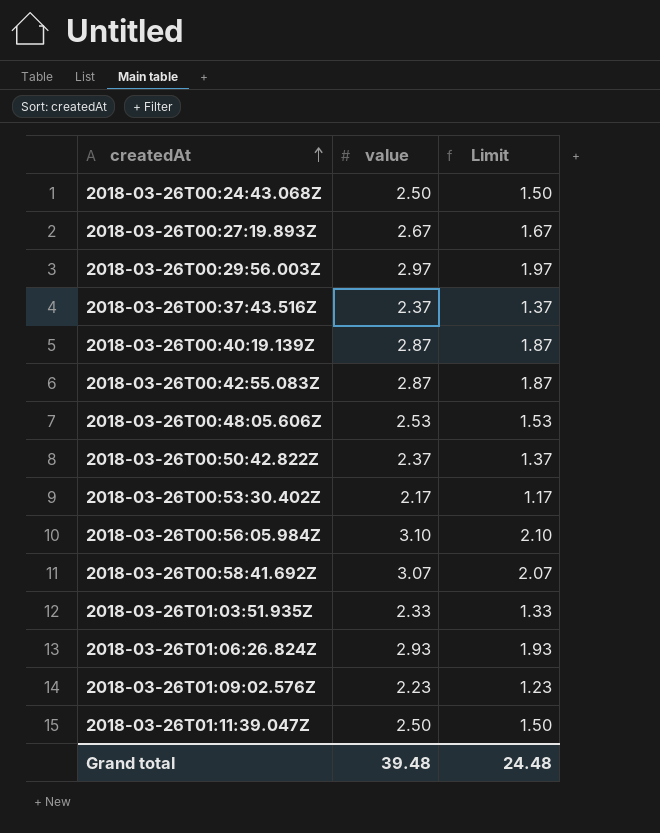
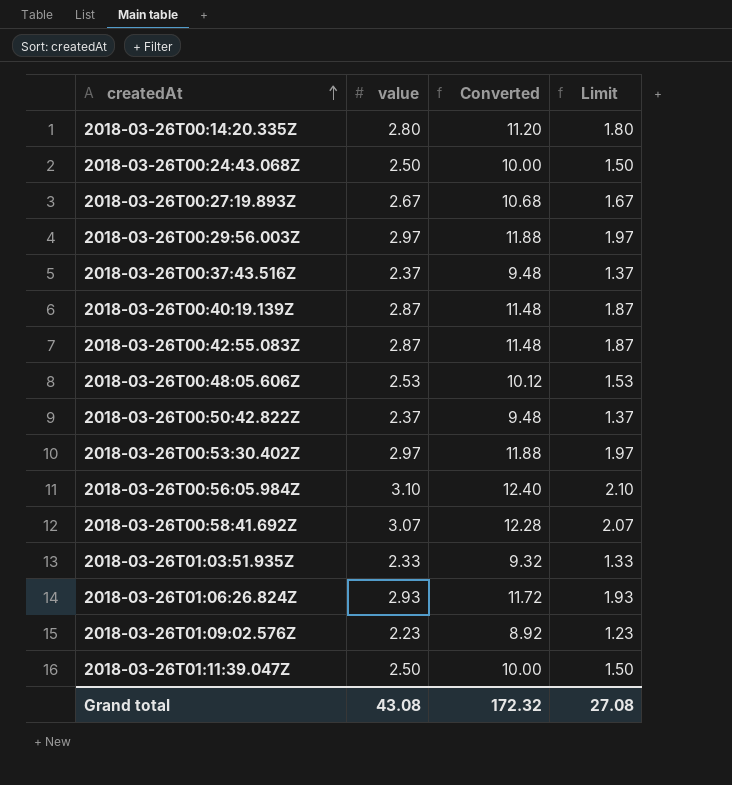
column Converted | formula: none -> [value] * 4
row 2018-03-26T00:14:20.335Z: none -> 2.80 | 11.20 | 1.80
2018-03-26T00:53:30.402Z | value: 2.17 -> 2.97
2018-03-26T00:53:30.402Z | Limit: 1.17 -> 1.97
Grand total | value: 39.48 -> 43.08
Grand total | Limit: 24.48 -> 27.08

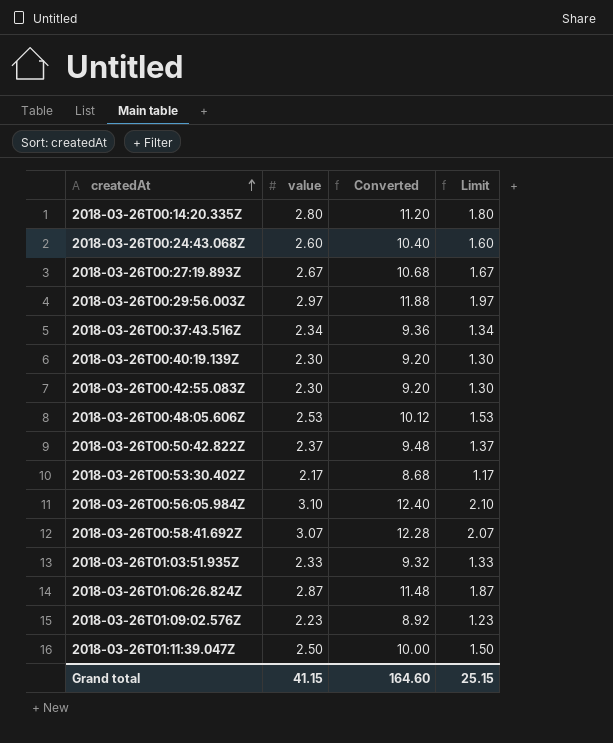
2018-03-26T00:24:43.068Z | value: 2.50 -> 2.60
2018-03-26T00:24:43.068Z | Converted: 10.00 -> 10.40
2018-03-26T00:24:43.068Z | Limit: 1.50 -> 1.60
2018-03-26T00:37:43.516Z | value: 2.37 -> 2.34
2018-03-26T00:37:43.516Z | Converted: 9.48 -> 9.36
2018-03-26T00:37:43.516Z | Limit: 1.37 -> 1.34
2018-03-26T00:40:19.139Z | value: 2.87 -> 2.30
2018-03-26T00:40:19.139Z | Converted: 11.48 -> 9.20
2018-03-26T00:40:19.139Z | Limit: 1.87 -> 1.30
2018-03-26T00:42:55.083Z | value: 2.87 -> 2.30
2018-03-26T00:42:55.083Z | Converted: 11.48 -> 9.20
2018-03-26T00:42:55.083Z | Limit: 1.87 -> 1.30
2018-03-26T00:53:30.402Z | value: 2.97 -> 2.17
2018-03-26T00:53:30.402Z | Converted: 11.88 -> 8.68
2018-03-26T00:53:30.402Z | Limit: 1.97 -> 1.17
2018-03-26T01:06:26.824Z | value: 2.93 -> 2.87
2018-03-26T01:06:26.824Z | Converted: 11.72 -> 11.48
2018-03-26T01:06:26.824Z | Limit: 1.93 -> 1.87
Grand total | value: 43.08 -> 41.15
Grand total | Converted: 172.32 -> 164.60
Grand total | Limit: 27.08 -> 25.15

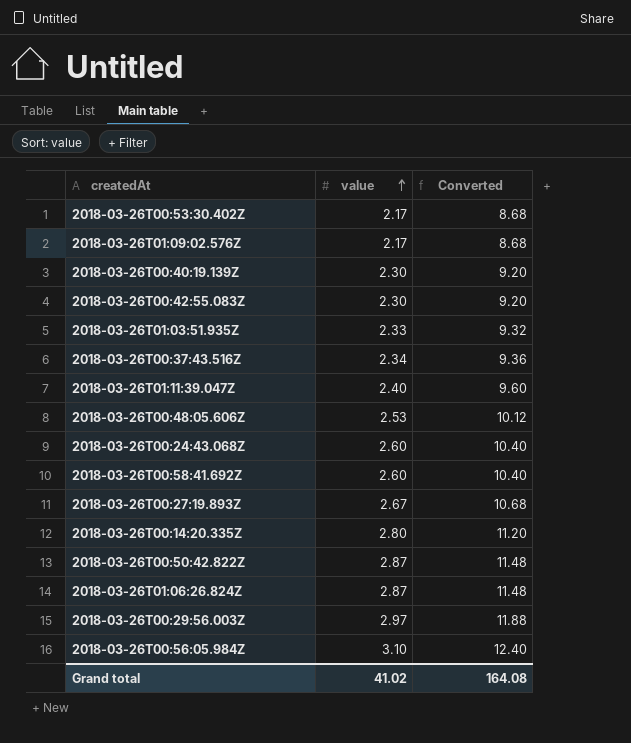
row order: createdAt ascending -> value ascending
column Limit | formula: [value] - 1 -> none
2018-03-26T01:09:02.576Z | value: 2.23 -> 2.17
2018-03-26T01:09:02.576Z | Converted: 8.92 -> 8.68
2018-03-26T01:11:39.047Z | value: 2.50 -> 2.40
2018-03-26T01:11:39.047Z | Converted: 10.00 -> 9.60
2018-03-26T00:58:41.692Z | value: 3.07 -> 2.60
2018-03-26T00:58:41.692Z | Converted: 12.28 -> 10.40
2018-03-26T00:50:42.822Z | value: 2.37 -> 2.87
2018-03-26T00:50:42.822Z | Converted: 9.48 -> 11.48
Grand total | value: 41.15 -> 41.02
Grand total | Converted: 164.60 -> 164.08

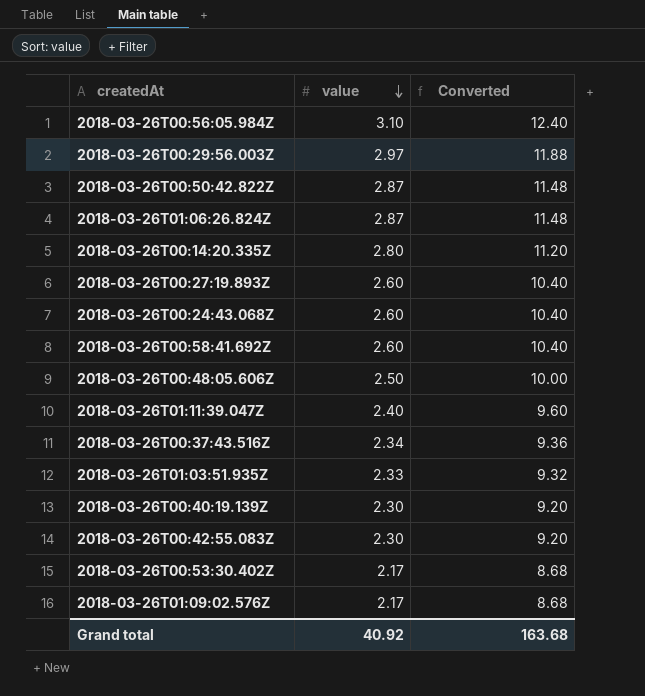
row order: value ascending -> value descending
2018-03-26T00:27:19.893Z | value: 2.67 -> 2.60
2018-03-26T00:27:19.893Z | Converted: 10.68 -> 10.40
2018-03-26T00:48:05.606Z | value: 2.53 -> 2.50
2018-03-26T00:48:05.606Z | Converted: 10.12 -> 10.00
Grand total | value: 41.02 -> 40.92
Grand total | Converted: 164.08 -> 163.68

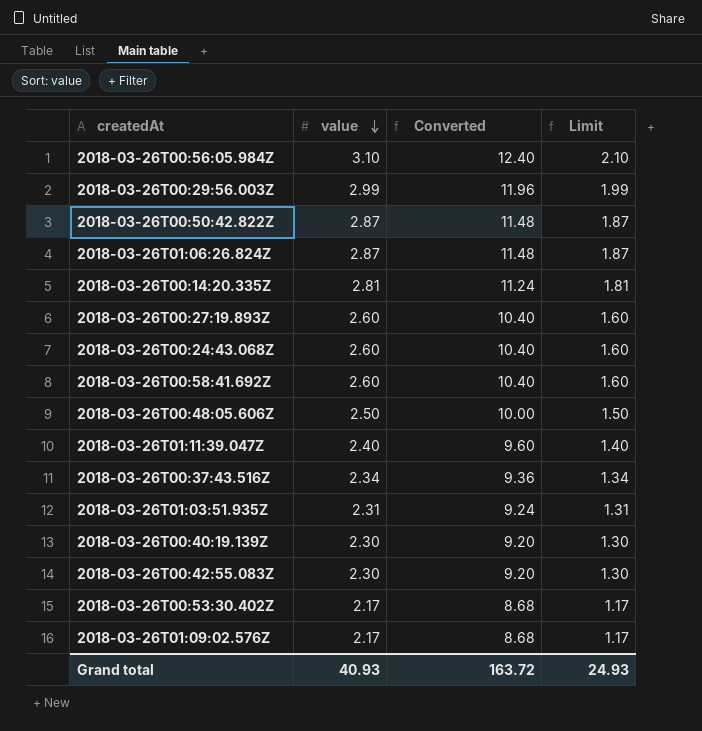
column Limit | formula: none -> [value] - 1
2018-03-26T00:29:56.003Z | value: 2.97 -> 2.99
2018-03-26T00:29:56.003Z | Converted: 11.88 -> 11.96
2018-03-26T00:14:20.335Z | value: 2.80 -> 2.81
2018-03-26T00:14:20.335Z | Converted: 11.20 -> 11.24
2018-03-26T01:03:51.935Z | value: 2.33 -> 2.31
2018-03-26T01:03:51.935Z | Converted: 9.32 -> 9.24
Grand total | value: 40.92 -> 40.93
Grand total | Converted: 163.68 -> 163.72

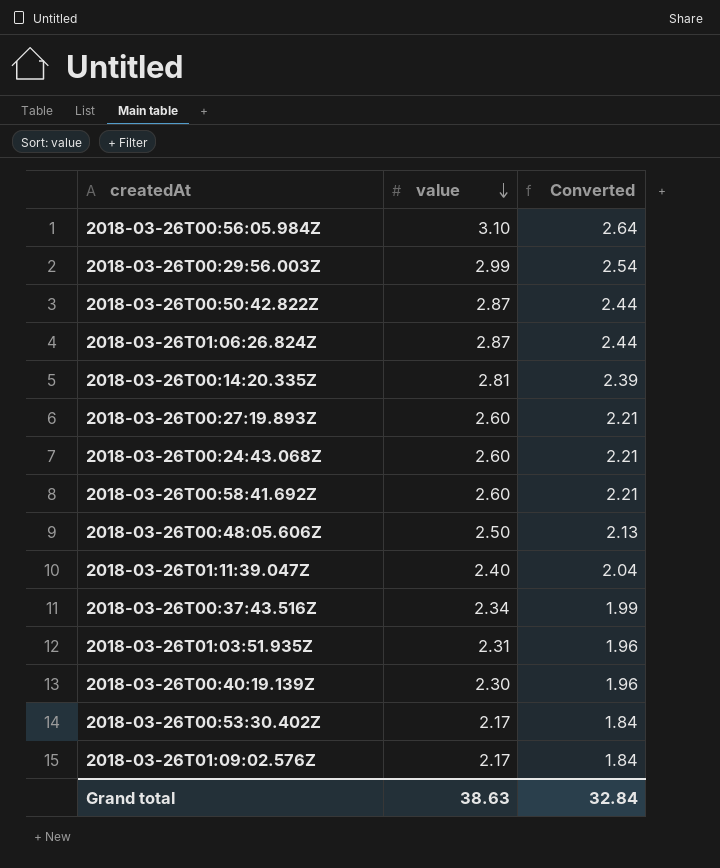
column Limit | formula: [value] - 1 -> none
column Converted | formula: [value] * 4 -> [value] * 0.85
row 2018-03-26T00:42:55.083Z: 2.30 | 9.20 | 1.30 -> none
Grand total | value: 40.93 -> 38.63
Grand total | Converted: 163.72 -> 32.84

